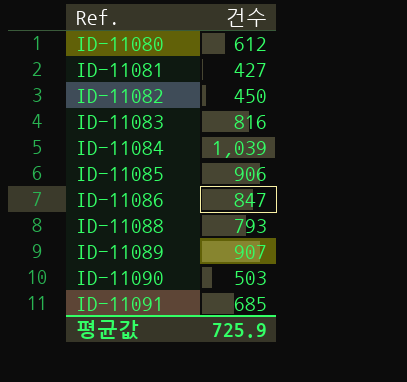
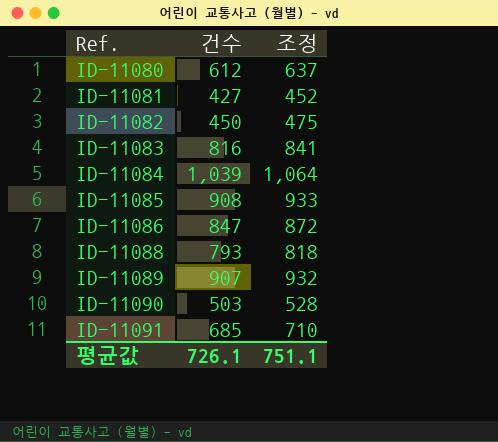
column 조정 | formula: none -> [건수] + 25
ID-11085 | 건수: 906 -> 908
평균값 | 건수: 725.9 -> 726.1

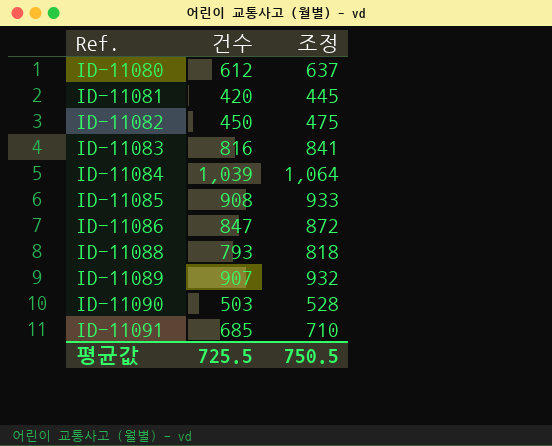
ID-11081 | 건수: 427 -> 420
ID-11081 | 조정: 452 -> 445
평균값 | 건수: 726.1 -> 725.5
평균값 | 조정: 751.1 -> 750.5

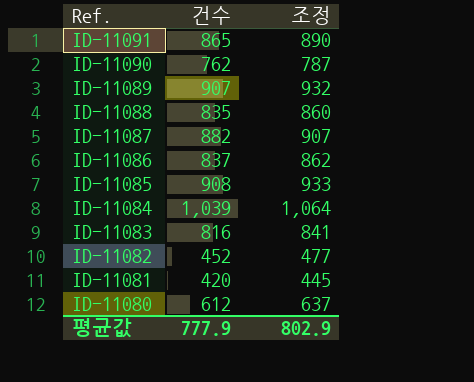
row order: Ref. ascending -> Ref. descending
ID-11091 | 건수: 685 -> 865
ID-11091 | 조정: 710 -> 890
ID-11090 | 건수: 503 -> 762
ID-11090 | 조정: 528 -> 787
ID-11088 | 건수: 793 -> 835
ID-11088 | 조정: 818 -> 860
row ID-11087: none -> 882 | 907
ID-11086 | 건수: 847 -> 837
ID-11086 | 조정: 872 -> 862
ID-11082 | 건수: 450 -> 452
ID-11082 | 조정: 475 -> 477
평균값 | 건수: 725.5 -> 777.9
평균값 | 조정: 750.5 -> 802.9

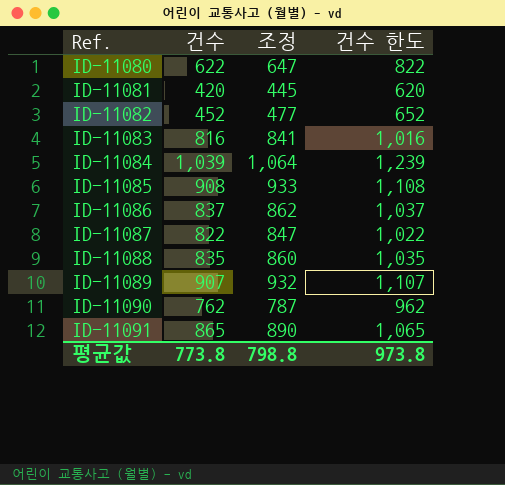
row order: Ref. descending -> Ref. ascending
column 건수 한도 | formula: none -> [건수] + 200
ID-11080 | 건수: 612 -> 622
ID-11080 | 조정: 637 -> 647
ID-11087 | 건수: 882 -> 822
ID-11087 | 조정: 907 -> 847
평균값 | 건수: 777.9 -> 773.8
평균값 | 조정: 802.9 -> 798.8

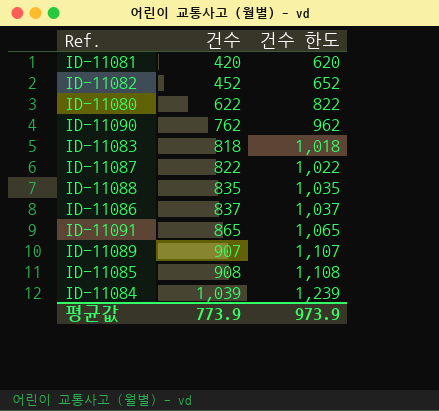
row order: Ref. ascending -> 건수 ascending
column 조정 | formula: [건수] + 25 -> none
ID-11083 | 건수: 816 -> 818
ID-11083 | 건수 한도: 1,016 -> 1,018
평균값 | 건수: 773.8 -> 773.9
평균값 | 건수 한도: 973.8 -> 973.9

